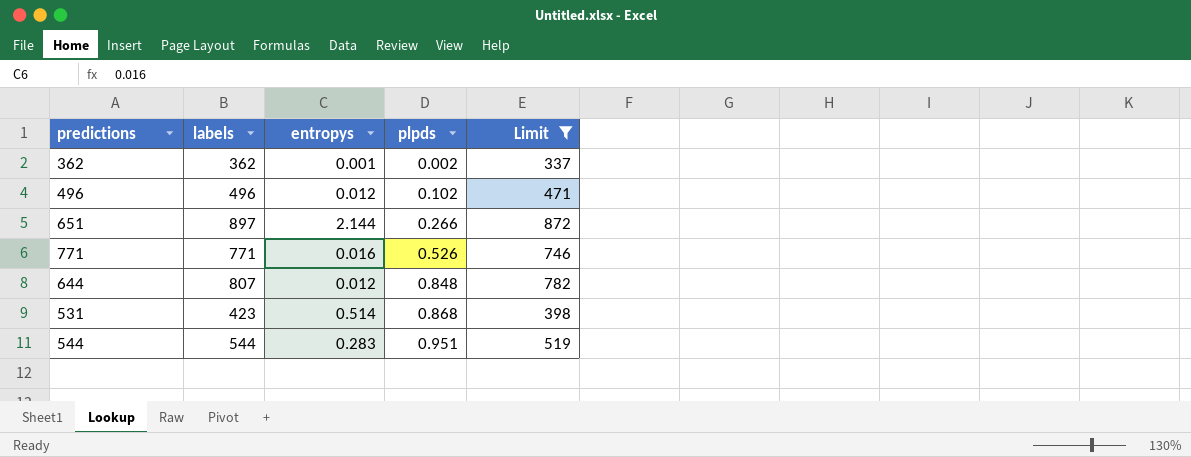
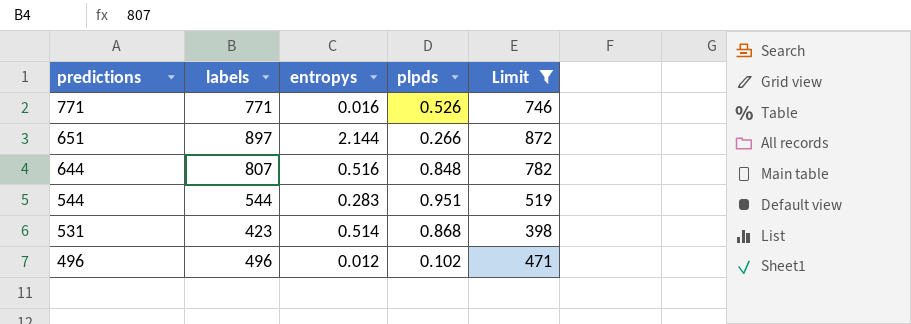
row order: plpds ascending -> predictions descending
row 362: 362 | 0.001 | 0.002 | 337 -> none
644 | entropys: 0.012 -> 0.516

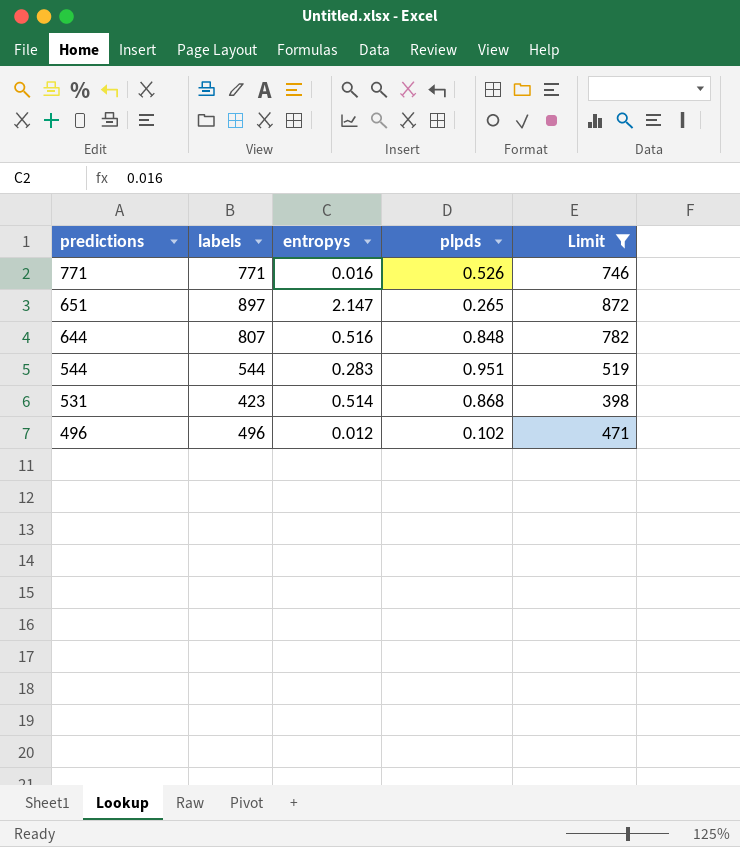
651 | entropys: 2.144 -> 2.147
651 | plpds: 0.266 -> 0.265

